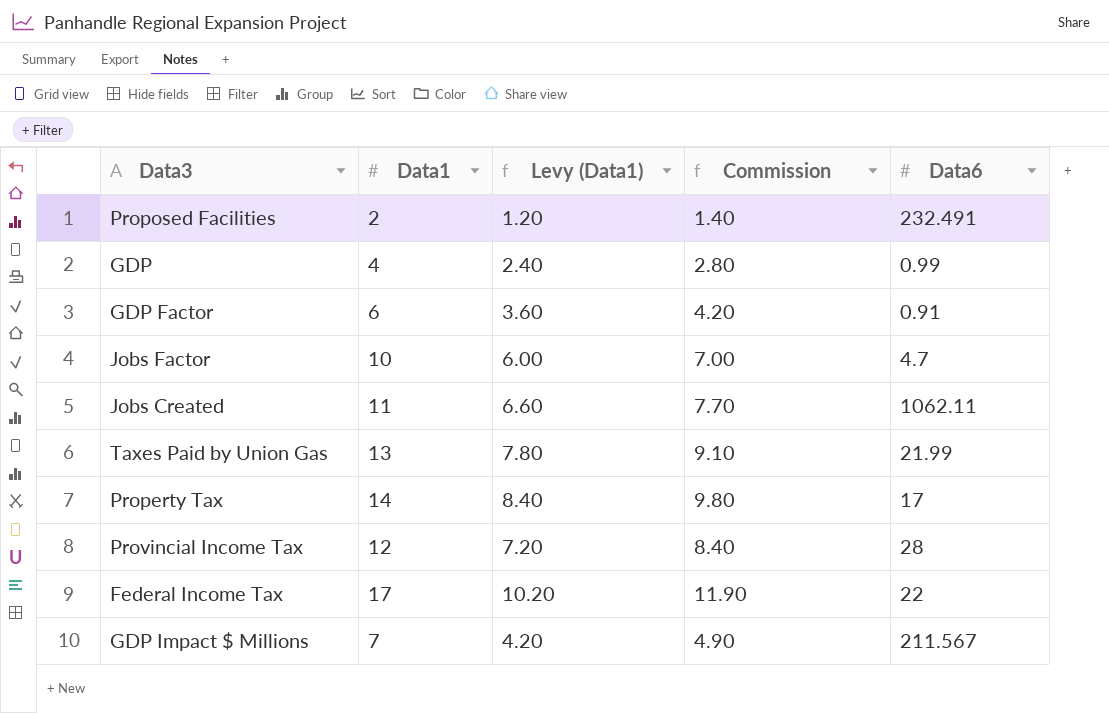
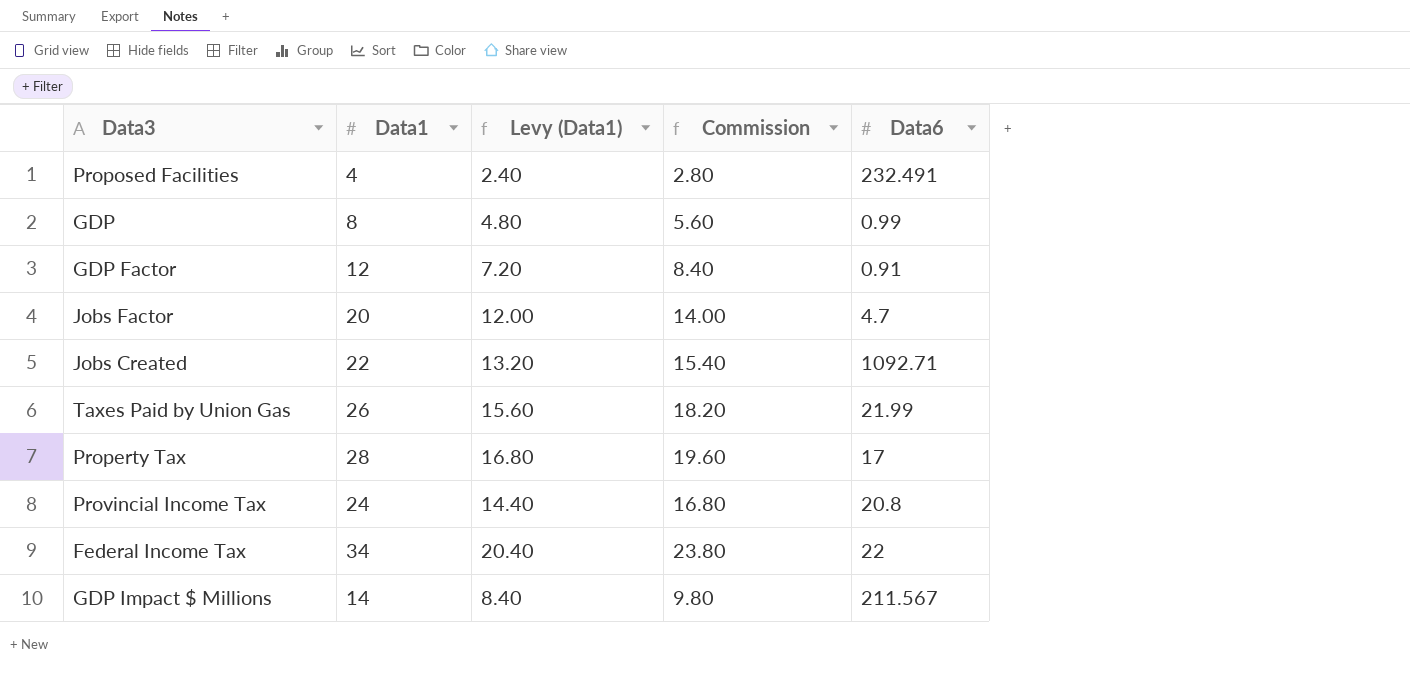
Proposed Facilities | Data1: 2 -> 4
Proposed Facilities | Levy (Data1): 1.20 -> 2.40
Proposed Facilities | Commission: 1.40 -> 2.80
GDP | Data1: 4 -> 8
GDP | Levy (Data1): 2.40 -> 4.80
GDP | Commission: 2.80 -> 5.60
GDP Factor | Data1: 6 -> 12
GDP Factor | Levy (Data1): 3.60 -> 7.20
GDP Factor | Commission: 4.20 -> 8.40
Jobs Factor | Data1: 10 -> 20
Jobs Factor | Levy (Data1): 6.00 -> 12.00
Jobs Factor | Commission: 7.00 -> 14.00
Jobs Created | Data1: 11 -> 22
Jobs Created | Levy (Data1): 6.60 -> 13.20
Jobs Created | Commission: 7.70 -> 15.40
Jobs Created | Data6: 1062.11 -> 1092.71
Taxes Paid by Union Gas | Data1: 13 -> 26
Taxes Paid by Union Gas | Levy (Data1): 7.80 -> 15.60
Taxes Paid by Union Gas | Commission: 9.10 -> 18.20
Property Tax | Data1: 14 -> 28
Property Tax | Levy (Data1): 8.40 -> 16.80
Property Tax | Commission: 9.80 -> 19.60
Provincial Income Tax | Data1: 12 -> 24
Provincial Income Tax | Levy (Data1): 7.20 -> 14.40
Provincial Income Tax | Commission: 8.40 -> 16.80
Provincial Income Tax | Data6: 28 -> 20.8
Federal Income Tax | Data1: 17 -> 34
Federal Income Tax | Levy (Data1): 10.20 -> 20.40
Federal Income Tax | Commission: 11.90 -> 23.80
GDP Impact $ Millions | Data1: 7 -> 14
GDP Impact $ Millions | Levy (Data1): 4.20 -> 8.40
GDP Impact $ Millions | Commission: 4.90 -> 9.80

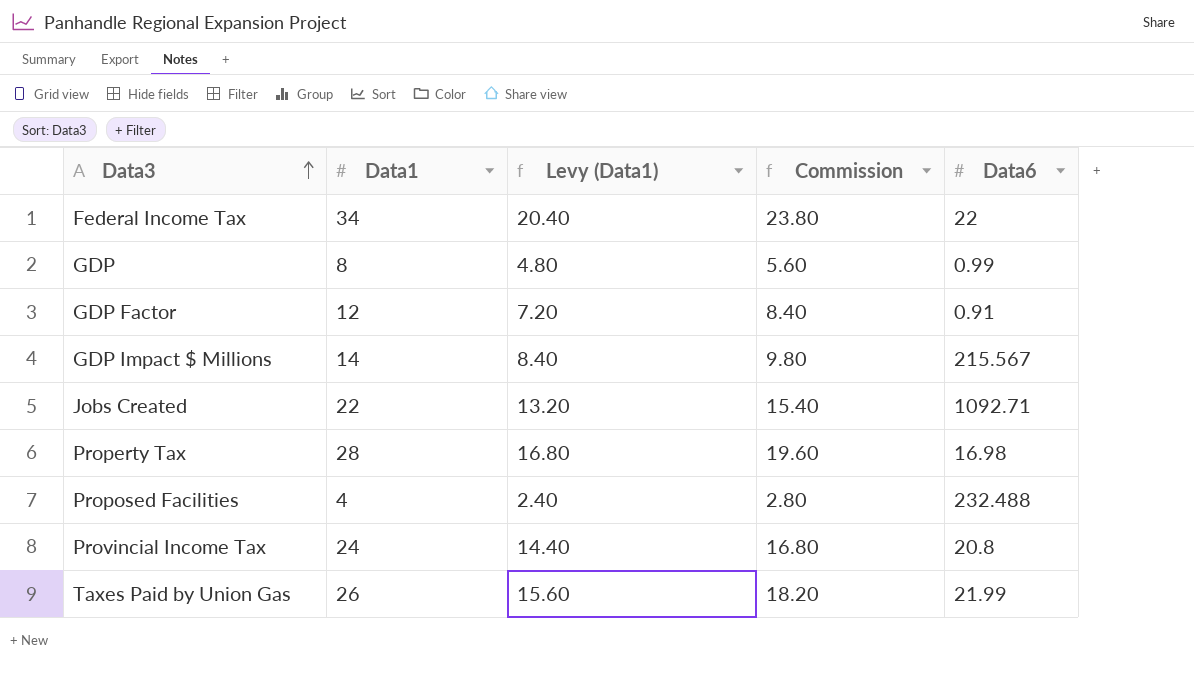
row order: none -> Data3 ascending
row Jobs Factor: 20 | 12.00 | 14.00 | 4.7 -> none
GDP Impact $ Millions | Data6: 211.567 -> 215.567
Property Tax | Data6: 17 -> 16.98
Proposed Facilities | Data6: 232.491 -> 232.488

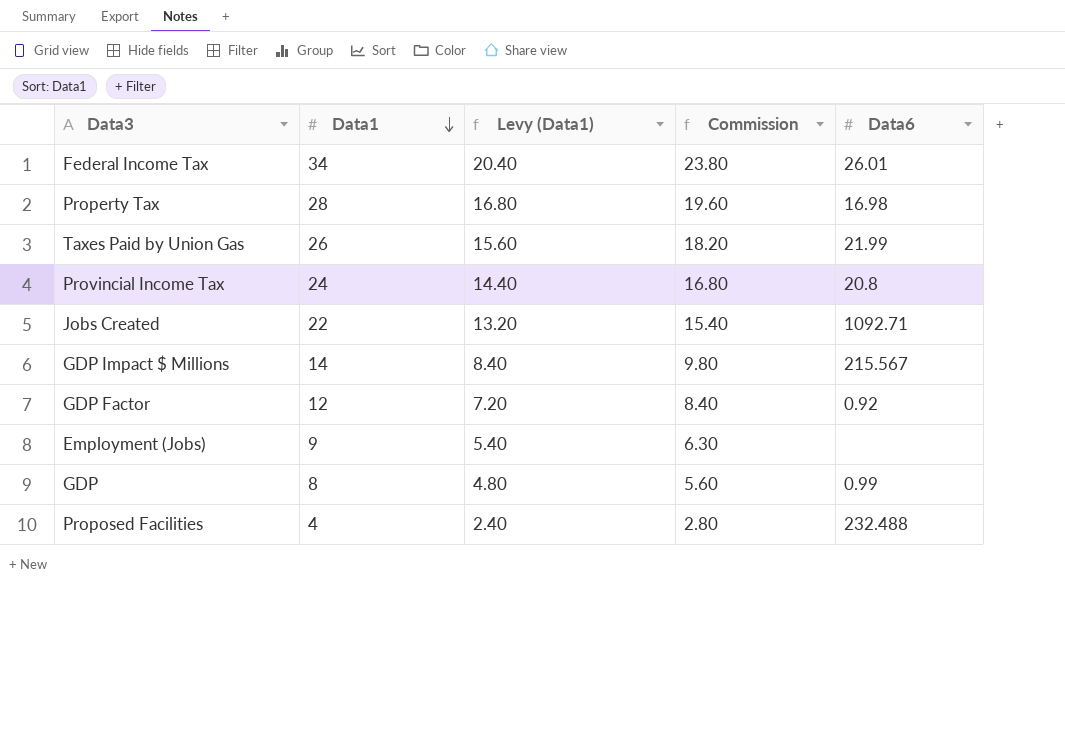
row order: Data3 ascending -> Data1 descending
Federal Income Tax | Data6: 22 -> 26.01
GDP Factor | Data6: 0.91 -> 0.92
row Employment (Jobs): none -> 9 | 5.40 | 6.30 | none

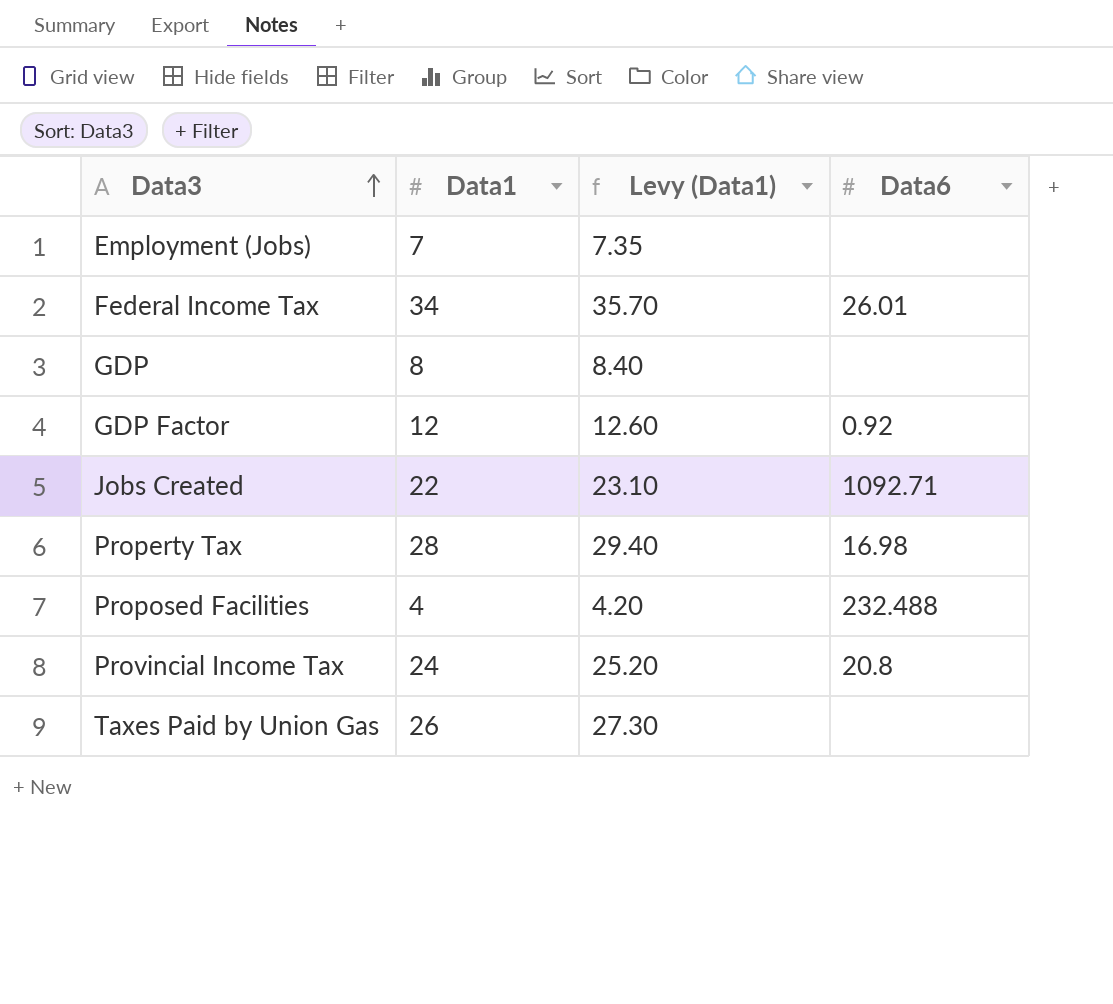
row order: Data1 descending -> Data3 ascending
column Commission | formula: [Data1] * 0.7 -> none
column Levy (Data1) | formula: [Data1] * 0.6 -> [Data1] * 1.05
row GDP Impact $ Millions: 14 | 8.40 | 9.80 | 215.567 -> none
Employment (Jobs) | Data1: 9 -> 7
GDP | Data6: 0.99 -> none
Taxes Paid by Union Gas | Data6: 21.99 -> none

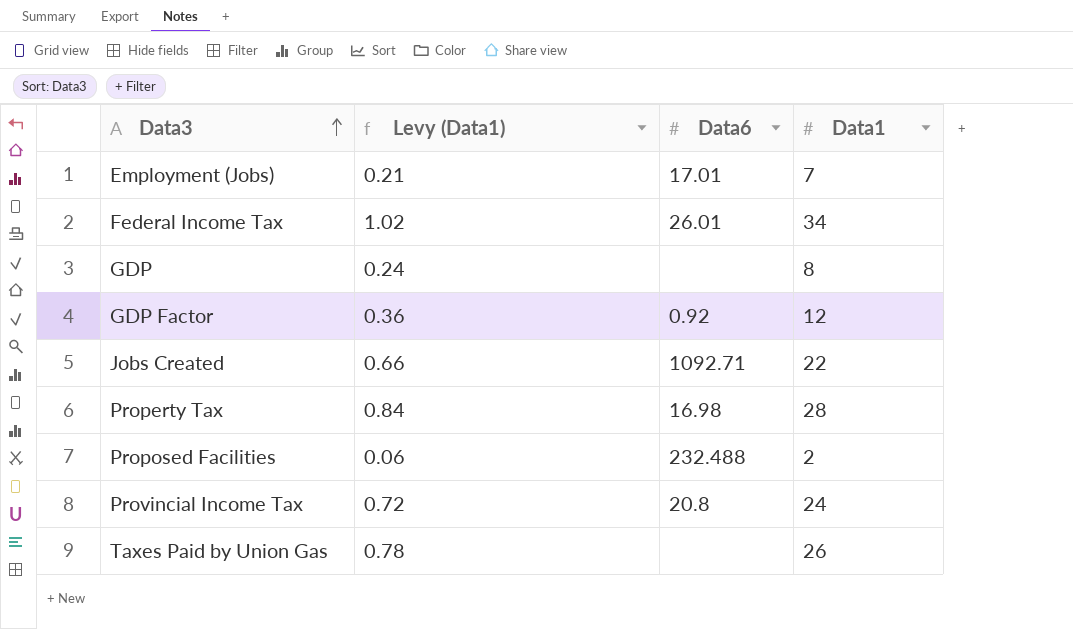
column Levy (Data1) | formula: [Data1] * 1.05 -> [Data1] * 0.03
column Data1 | position: 2 -> 4
Employment (Jobs) | Data6: none -> 17.01
Proposed Facilities | Data1: 4 -> 2

